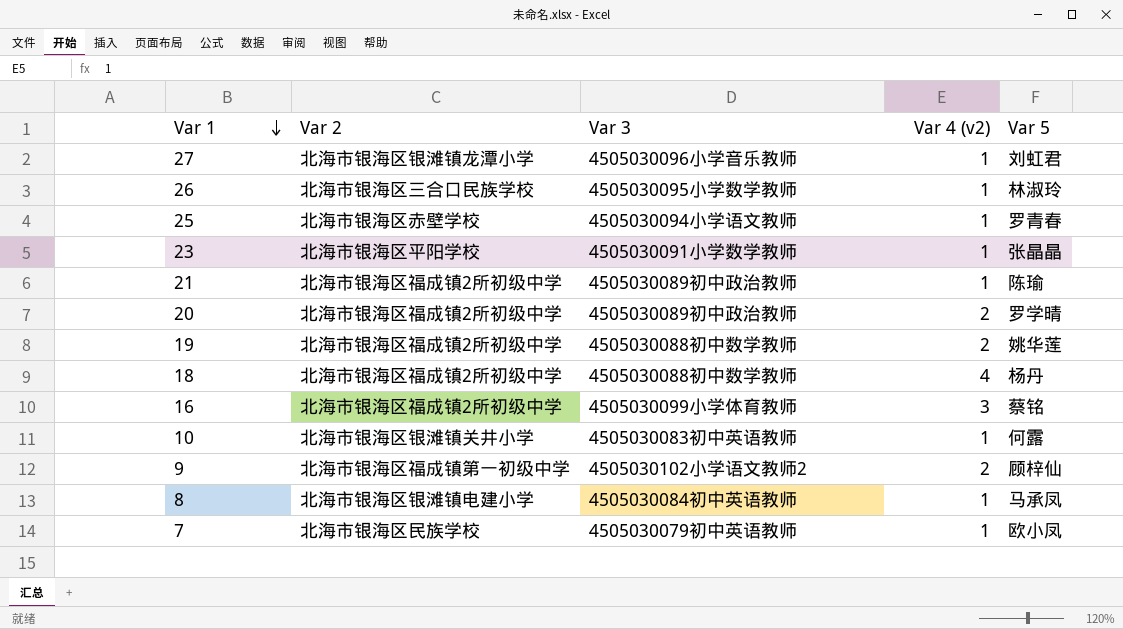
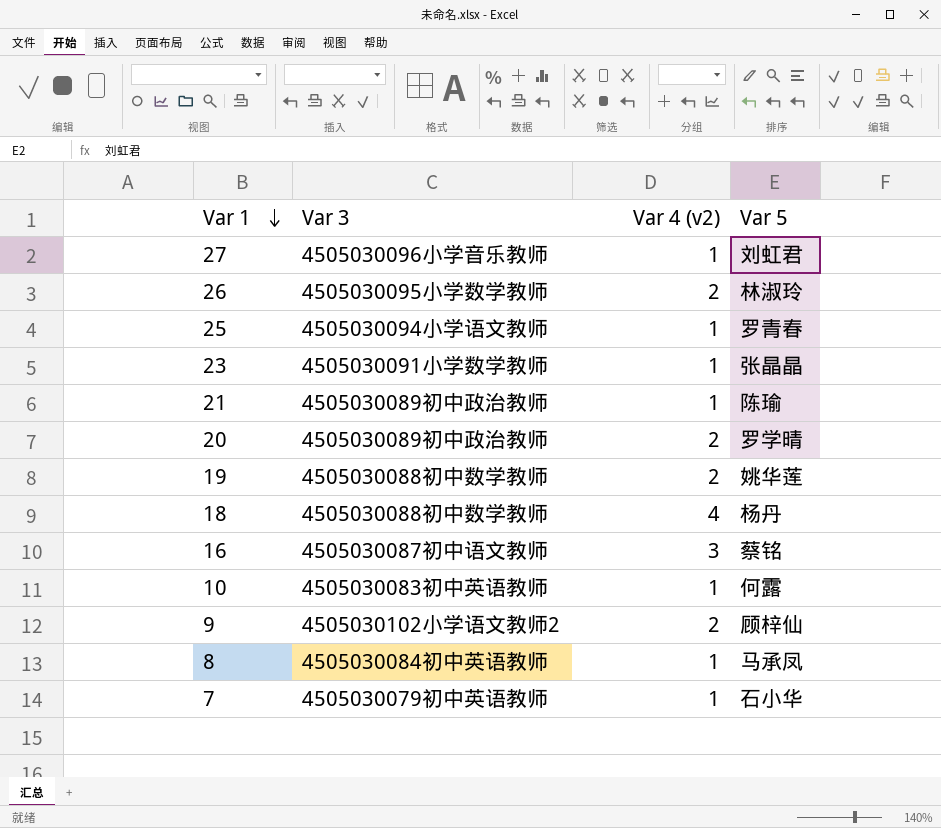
column Var 2 | position: 2 -> none
26 | Var 4 (v2): 1 -> 2
16 | Var 3: 4505030099小学体育教师 -> 4505030087初中语文教师
7 | Var 5: 欧小凤 -> 石小华

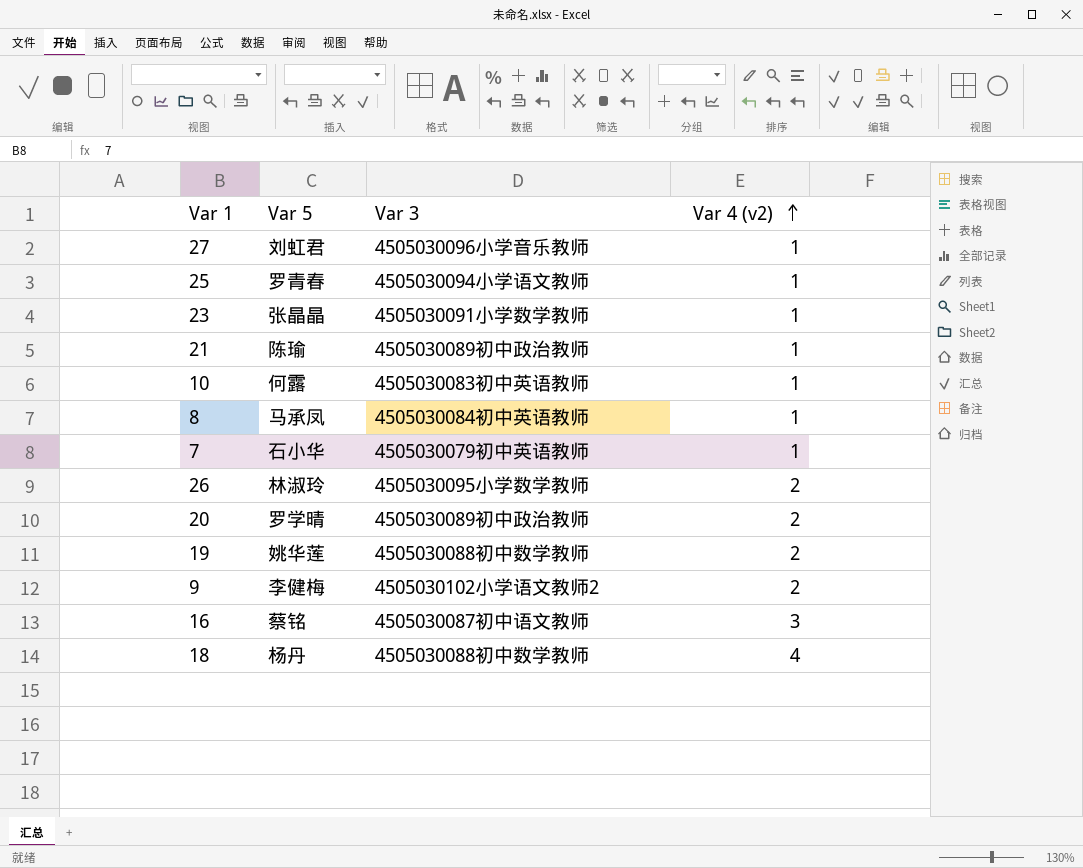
row order: Var 1 descending -> Var 4 (v2) ascending
column Var 5 | position: 4 -> 2
9 | Var 5: 顾梓仙 -> 李健梅

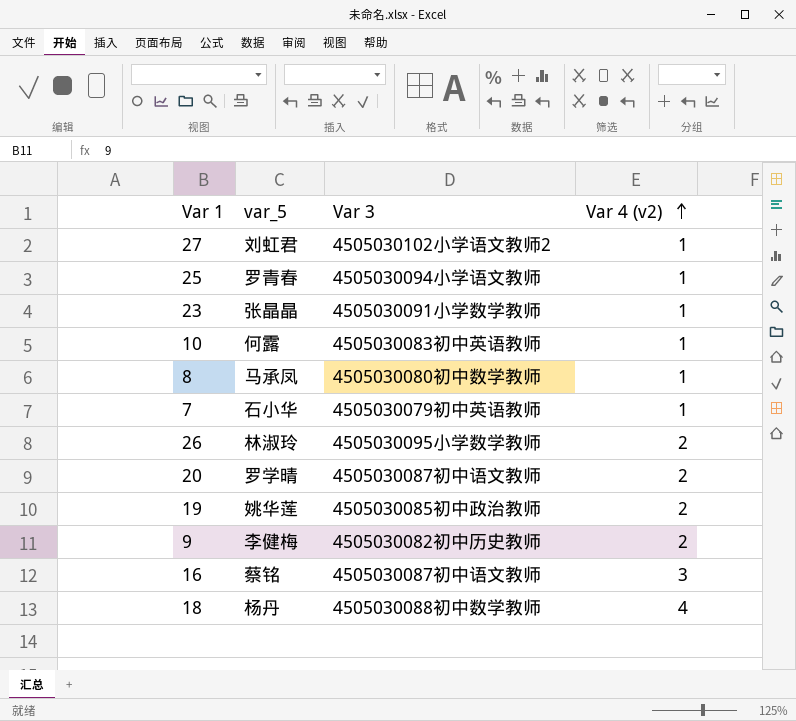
column name: Var 5 -> var_5
row 21: 陈瑜 | 4505030089初中政治教师 | 1 -> none
27 | Var 3: 4505030096小学音乐教师 -> 4505030102小学语文教师2
8 | Var 3: 4505030084初中英语教师 -> 4505030080初中数学教师
20 | Var 3: 4505030089初中政治教师 -> 4505030087初中语文教师
19 | Var 3: 4505030088初中数学教师 -> 4505030085初中政治教师
9 | Var 3: 4505030102小学语文教师2 -> 4505030082初中历史教师

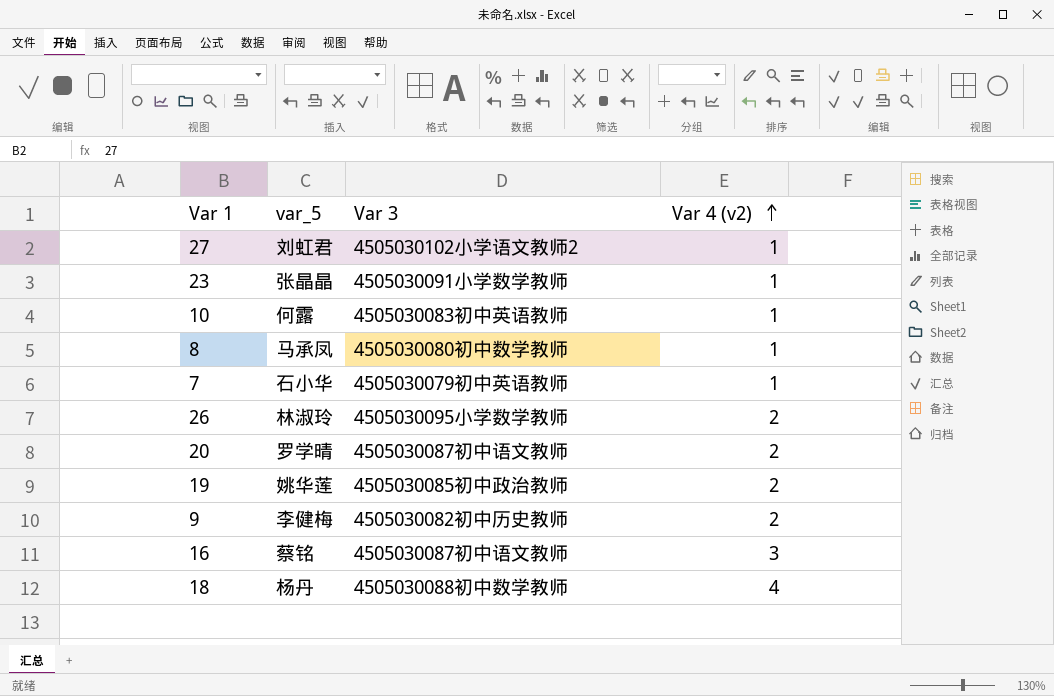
row 25: 罗青春 | 4505030094小学语文教师 | 1 -> none

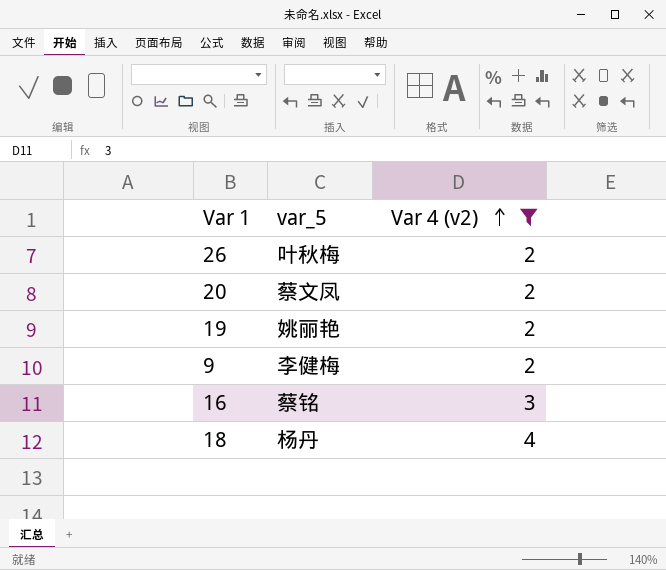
filter: none -> Var 4 (v2) != 1
column Var 3 | position: 3 -> none
26 | var_5: 林淑玲 -> 叶秋梅
20 | var_5: 罗学晴 -> 蔡文凤
19 | var_5: 姚华莲 -> 姚丽艳

